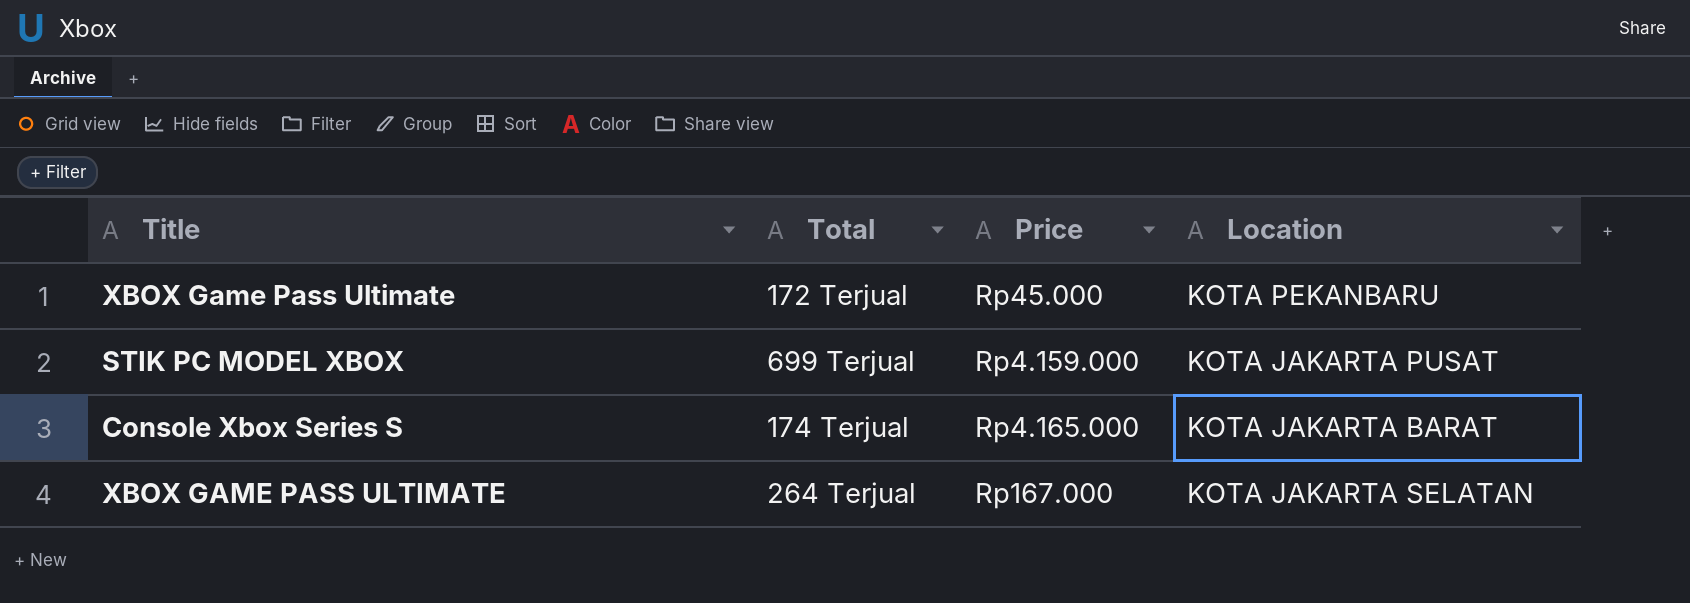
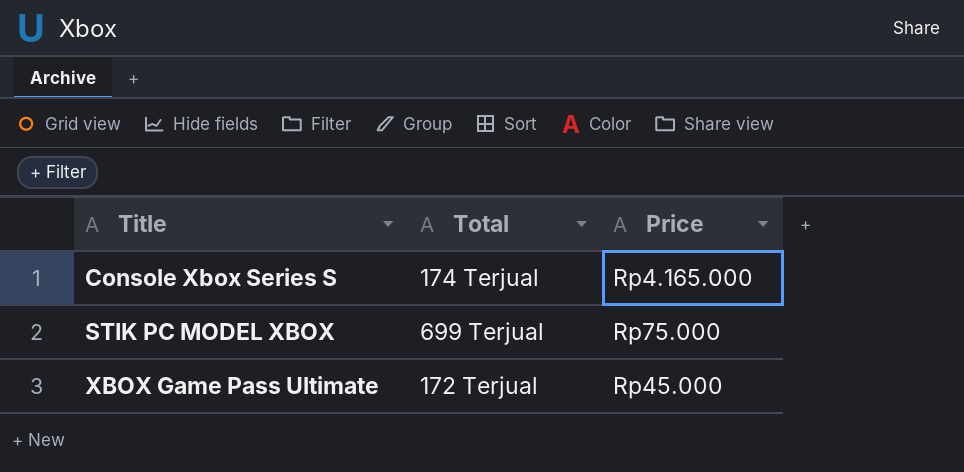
row order: none -> Title ascending
column Location | position: 4 -> none
row XBOX GAME PASS ULTIMATE: 264 Terjual | Rp167.000 | KOTA JAKARTA SELATAN -> none
STIK PC MODEL XBOX | Price: Rp4.159.000 -> Rp75.000

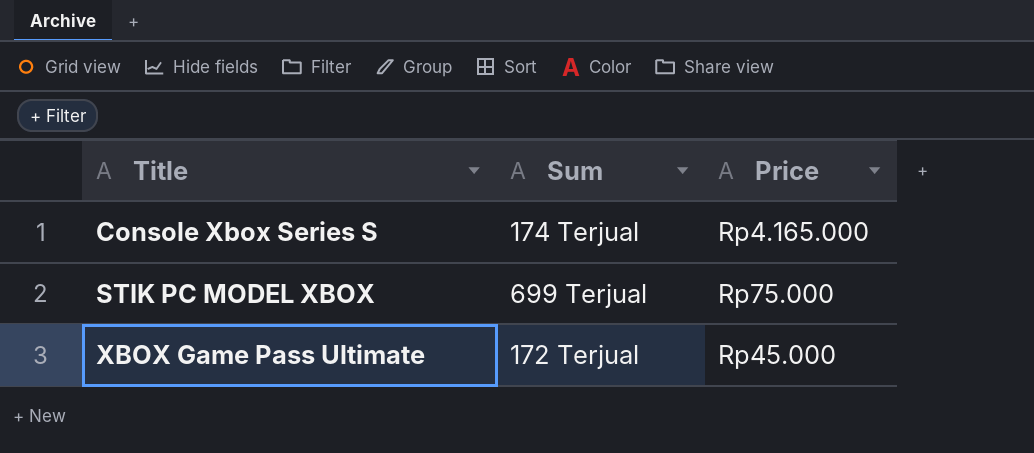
column name: Total -> Sum

